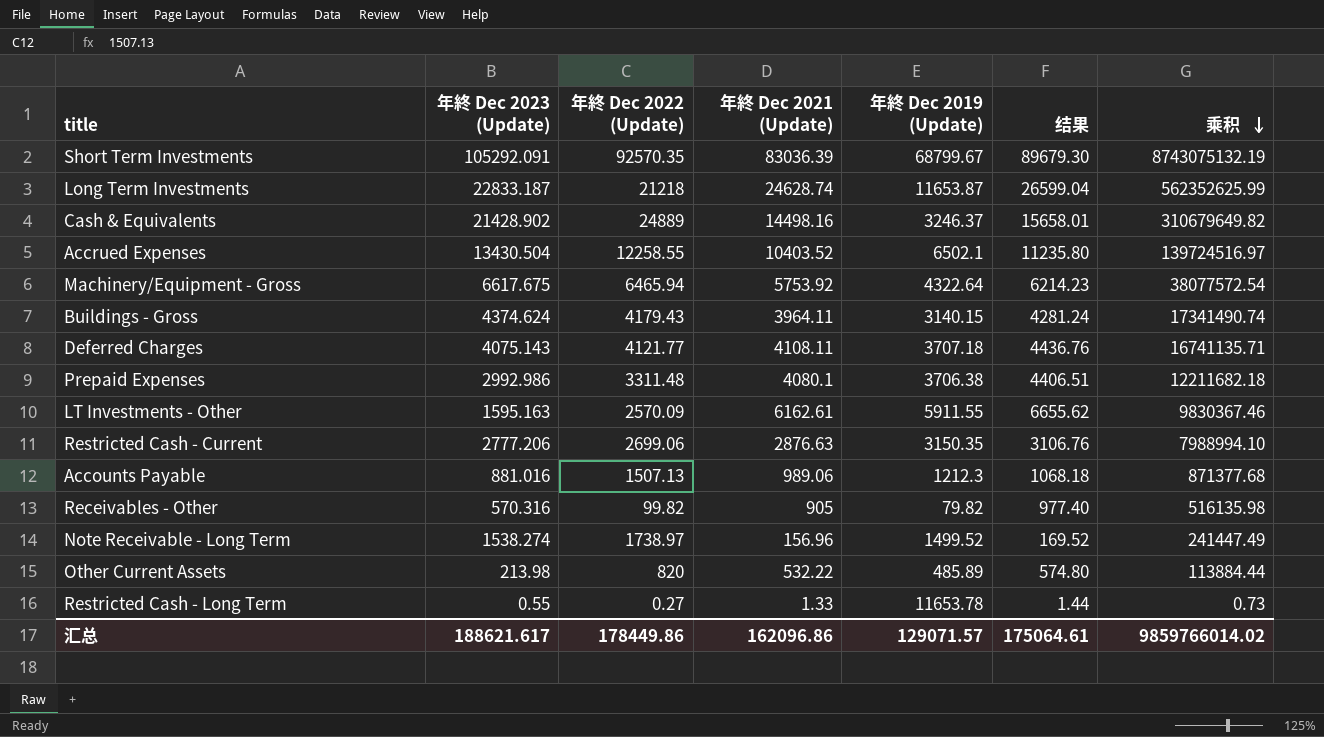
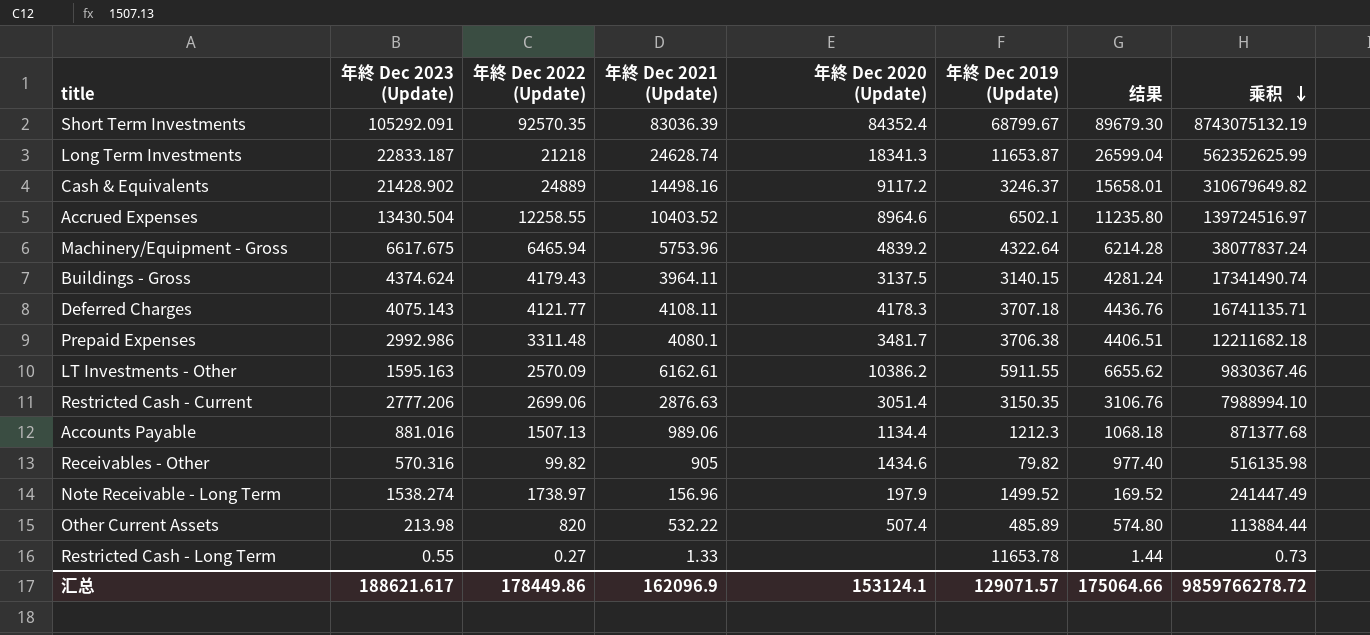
column 年終 Dec 2020 (Update) | position: none -> 5
Machinery/Equipment - Gross | 年終 Dec 2021 (Update): 5753.92 -> 5753.96
Machinery/Equipment - Gross | 结果: 6214.23 -> 6214.28
Machinery/Equipment - Gross | 乘积: 38077572.54 -> 38077837.24
汇总 | 年終 Dec 2021 (Update): 162096.86 -> 162096.9
汇总 | 结果: 175064.61 -> 175064.66
汇总 | 乘积: 9859766014.02 -> 9859766278.72

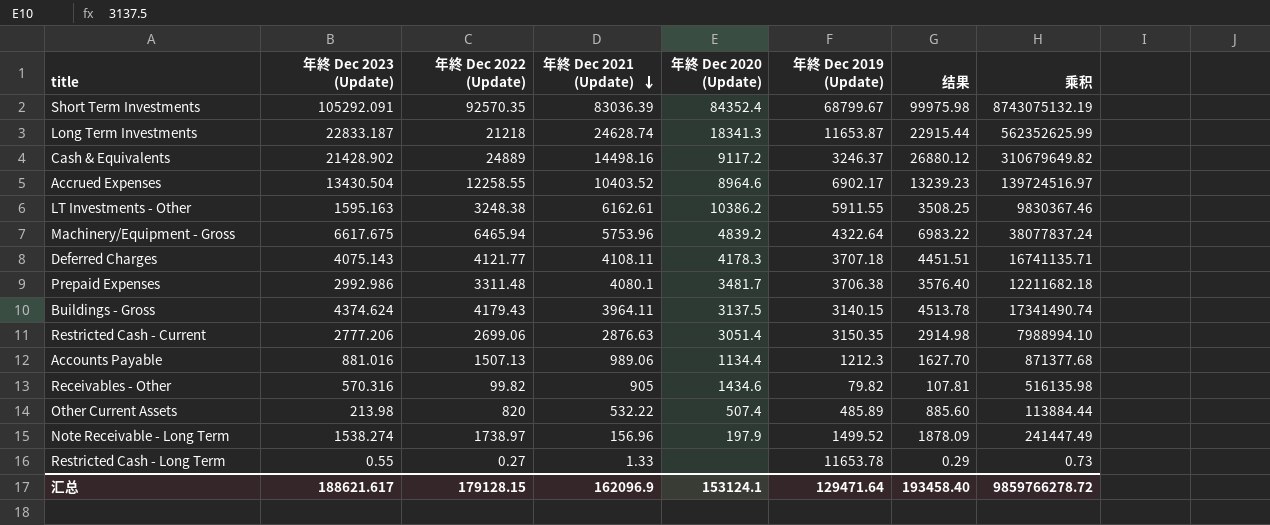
row order: 乘积 descending -> 年終 Dec 2021 (Update) descending
column 结果 | formula: [年終 Dec 2021 (Update)] * 1.08 -> [年終 Dec 2022 (Update)] * 1.08
Accrued Expenses | 年終 Dec 2019 (Update): 6502.1 -> 6902.17
LT Investments - Other | 年終 Dec 2022 (Update): 2570.09 -> 3248.38
汇总 | 年終 Dec 2022 (Update): 178449.86 -> 179128.15
汇总 | 年終 Dec 2019 (Update): 129071.57 -> 129471.64
汇总 | 结果: 175064.66 -> 193458.40

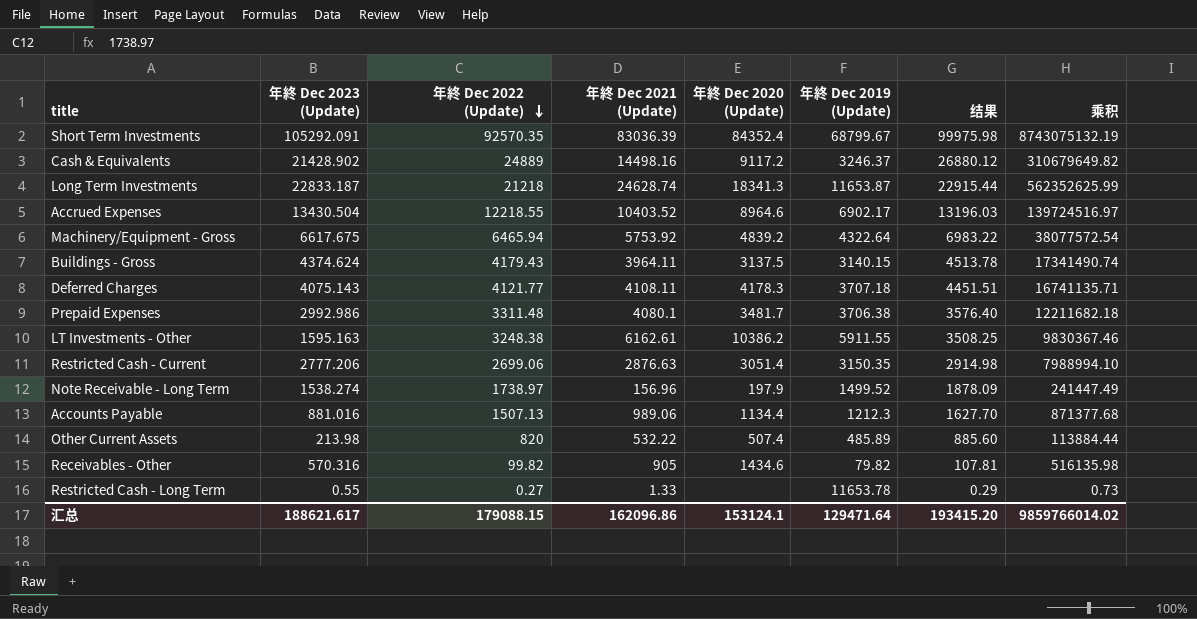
row order: 年終 Dec 2021 (Update) descending -> 年終 Dec 2022 (Update) descending
Accrued Expenses | 年終 Dec 2022 (Update): 12258.55 -> 12218.55
Accrued Expenses | 结果: 13239.23 -> 13196.03
Machinery/Equipment - Gross | 年終 Dec 2021 (Update): 5753.96 -> 5753.92
Machinery/Equipment - Gross | 乘积: 38077837.24 -> 38077572.54
汇总 | 年終 Dec 2022 (Update): 179128.15 -> 179088.15
汇总 | 年終 Dec 2021 (Update): 162096.9 -> 162096.86
汇总 | 结果: 193458.40 -> 193415.20
汇总 | 乘积: 9859766278.72 -> 9859766014.02

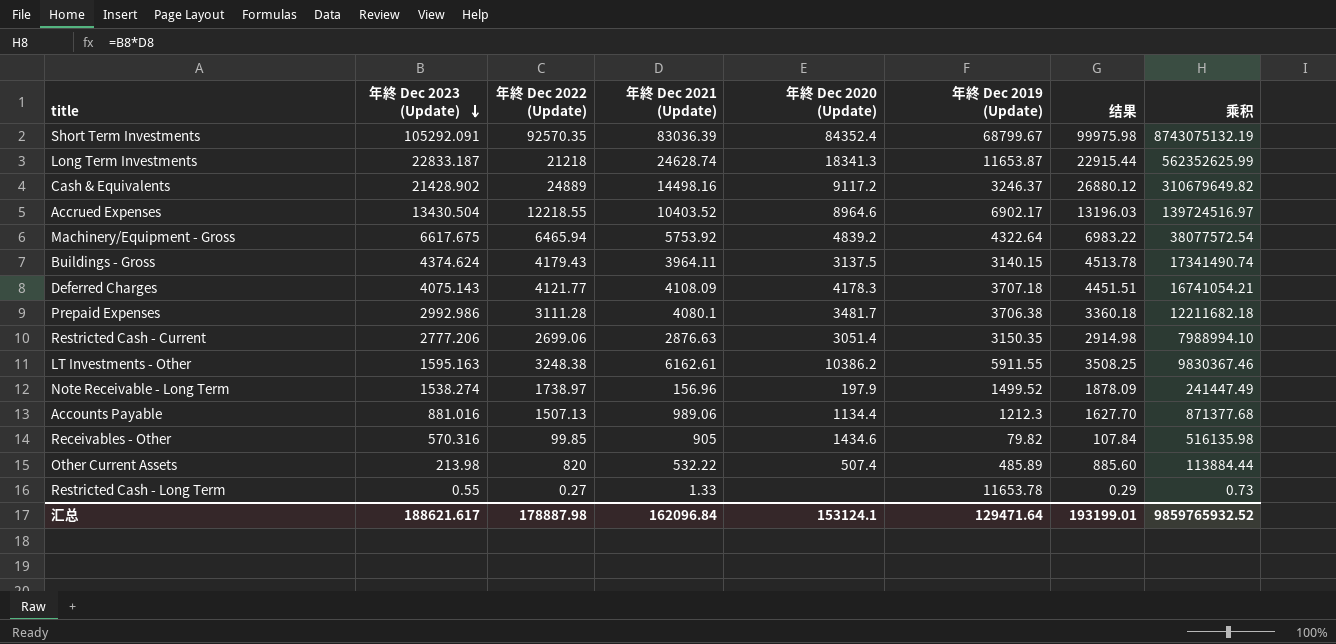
row order: 年終 Dec 2022 (Update) descending -> 年終 Dec 2023 (Update) descending
Deferred Charges | 年終 Dec 2021 (Update): 4108.11 -> 4108.09
Deferred Charges | 乘积: 16741135.71 -> 16741054.21
Prepaid Expenses | 年終 Dec 2022 (Update): 3311.48 -> 3111.28
Prepaid Expenses | 结果: 3576.40 -> 3360.18
Receivables - Other | 年終 Dec 2022 (Update): 99.82 -> 99.85
Receivables - Other | 结果: 107.81 -> 107.84
汇总 | 年終 Dec 2022 (Update): 179088.15 -> 178887.98
汇总 | 年終 Dec 2021 (Update): 162096.86 -> 162096.84
汇总 | 结果: 193415.20 -> 193199.01
汇总 | 乘积: 9859766014.02 -> 9859765932.52

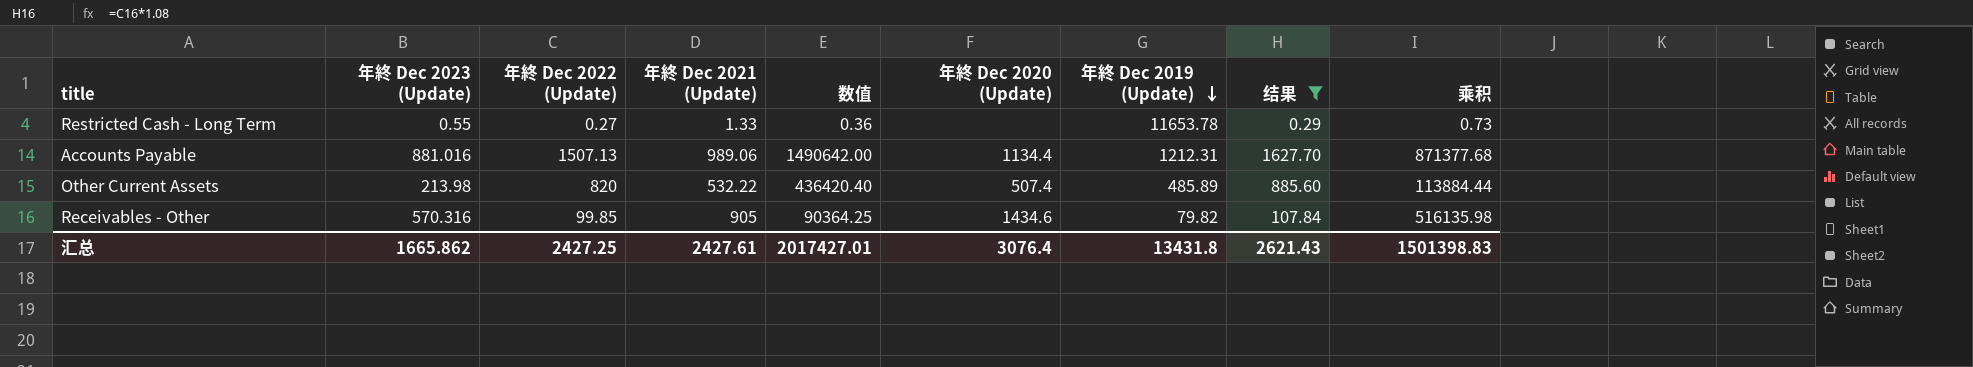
filter: none -> 结果 <= 1627.70
row order: 年終 Dec 2023 (Update) descending -> 年終 Dec 2019 (Update) descending
column 数值 | formula: none -> [年終 Dec 2022 (Update)] * [年終 Dec 2021 (Update)]
Accounts Payable | 年終 Dec 2019 (Update): 1212.3 -> 1212.31
汇总 | 年終 Dec 2023 (Update): 188621.617 -> 1665.862
汇总 | 年終 Dec 2022 (Update): 178887.98 -> 2427.25
汇总 | 年終 Dec 2021 (Update): 162096.84 -> 2427.61
汇总 | 年終 Dec 2020 (Update): 153124.1 -> 3076.4
汇总 | 年終 Dec 2019 (Update): 129471.64 -> 13431.8
汇总 | 结果: 193199.01 -> 2621.43
汇总 | 乘积: 9859765932.52 -> 1501398.83

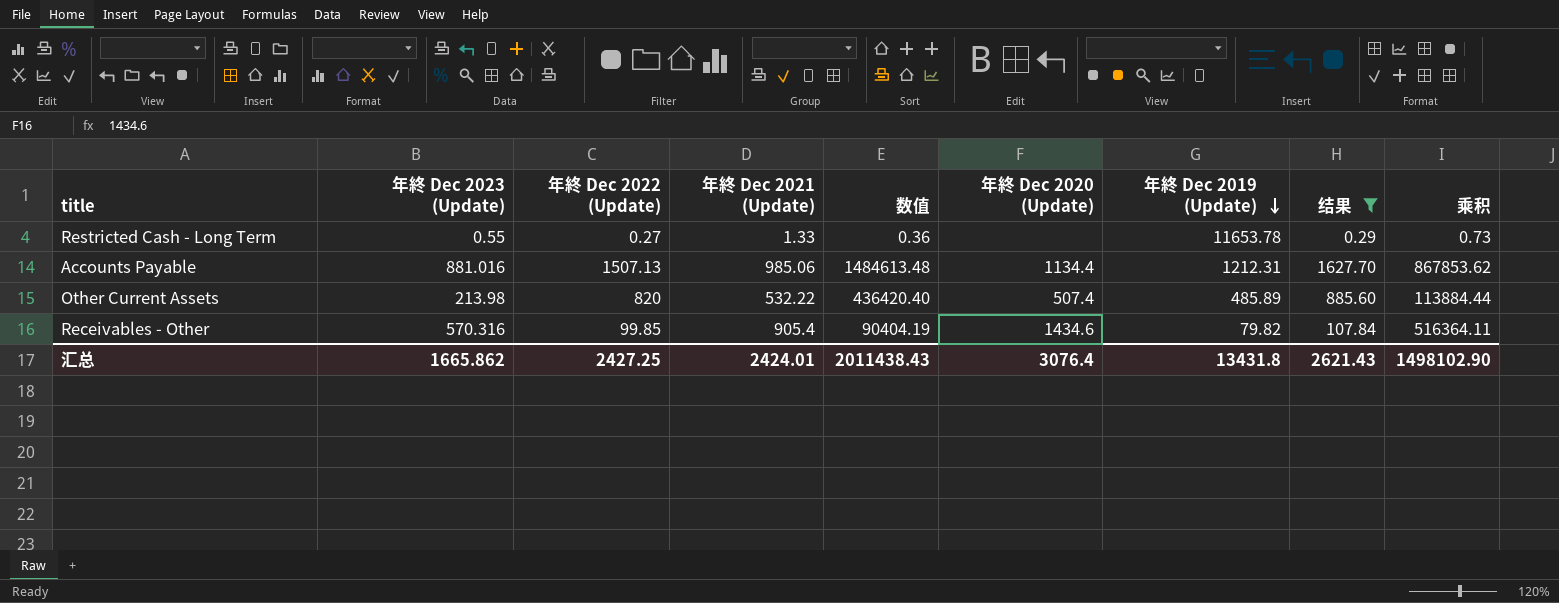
Accounts Payable | 年終 Dec 2021 (Update): 989.06 -> 985.06
Accounts Payable | 数值: 1490642.00 -> 1484613.48
Accounts Payable | 乘积: 871377.68 -> 867853.62
Receivables - Other | 年終 Dec 2021 (Update): 905 -> 905.4
Receivables - Other | 数值: 90364.25 -> 90404.19
Receivables - Other | 乘积: 516135.98 -> 516364.11
汇总 | 年終 Dec 2021 (Update): 2427.61 -> 2424.01
汇总 | 数值: 2017427.01 -> 2011438.43
汇总 | 乘积: 1501398.83 -> 1498102.90

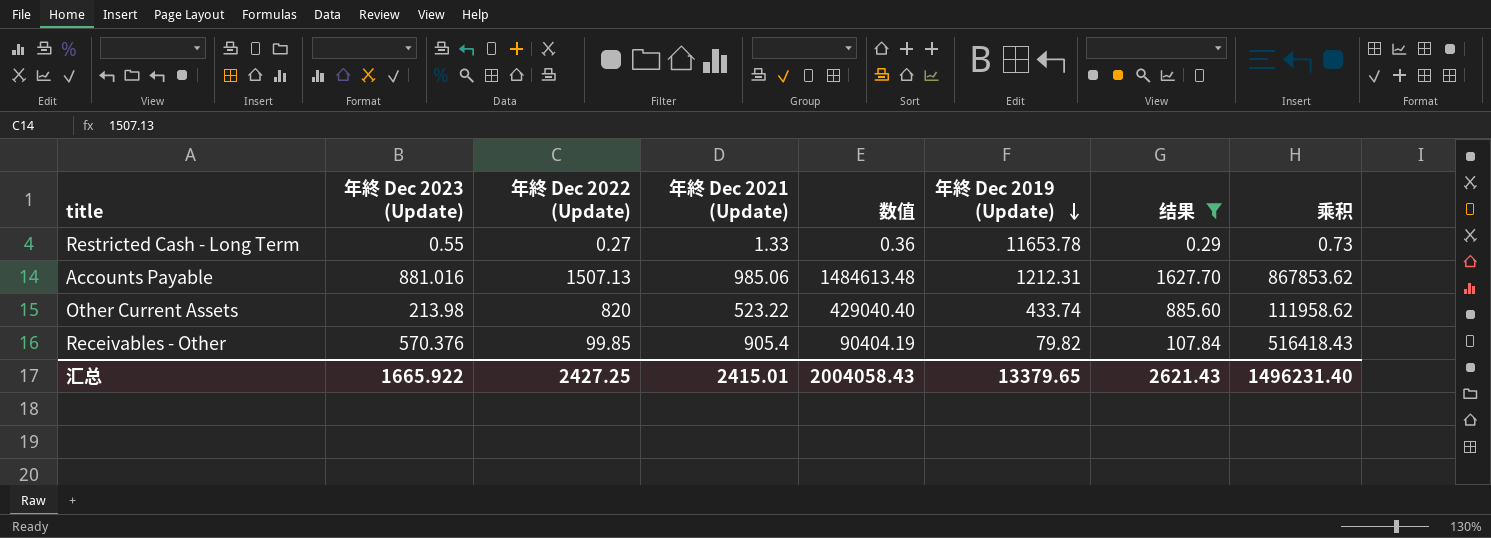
column 年終 Dec 2020 (Update) | position: 6 -> none
Other Current Assets | 年終 Dec 2021 (Update): 532.22 -> 523.22
Other Current Assets | 数值: 436420.40 -> 429040.40
Other Current Assets | 年終 Dec 2019 (Update): 485.89 -> 433.74
Other Current Assets | 乘积: 113884.44 -> 111958.62
Receivables - Other | 年終 Dec 2023 (Update): 570.316 -> 570.376
Receivables - Other | 乘积: 516364.11 -> 516418.43
汇总 | 年終 Dec 2023 (Update): 1665.862 -> 1665.922
汇总 | 年終 Dec 2021 (Update): 2424.01 -> 2415.01
汇总 | 数值: 2011438.43 -> 2004058.43
汇总 | 年終 Dec 2019 (Update): 13431.8 -> 13379.65
汇总 | 乘积: 1498102.90 -> 1496231.40

